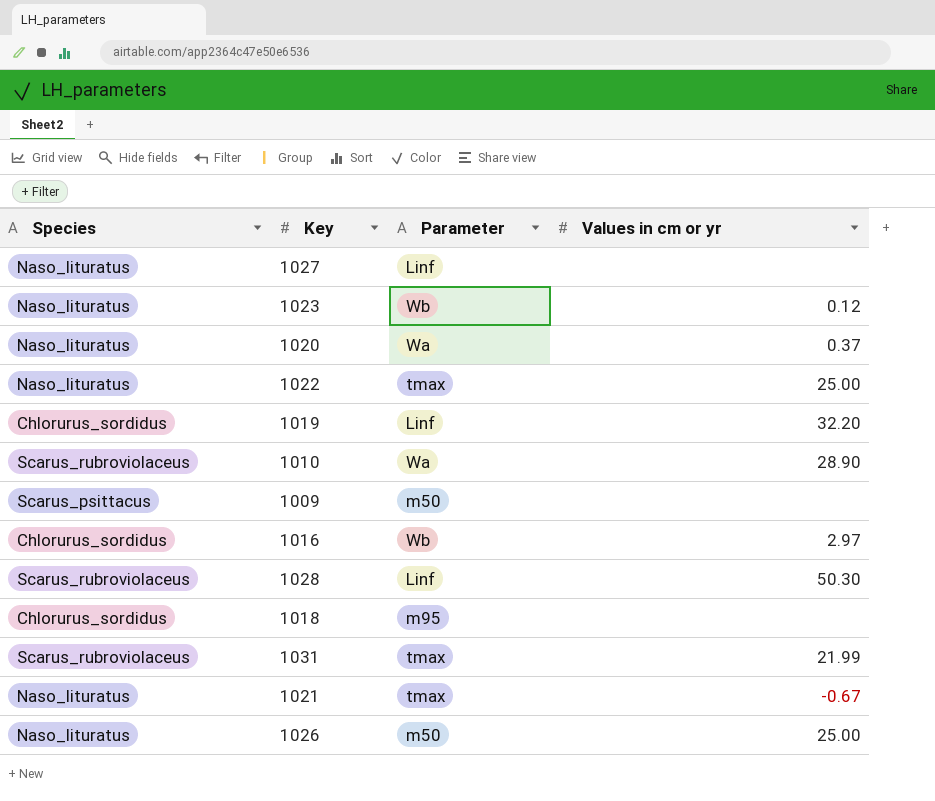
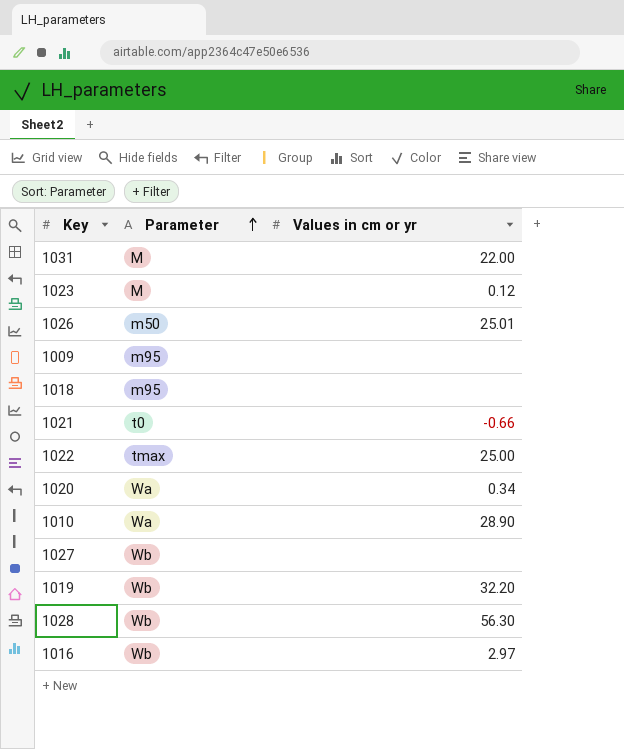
row order: none -> Parameter ascending
column Species | position: 1 -> none
1031 | Parameter: tmax -> M
1031 | Values in cm or yr: 21.99 -> 22.00
1023 | Parameter: Wb -> M
1026 | Values in cm or yr: 25.00 -> 25.01
1009 | Parameter: m50 -> m95
1021 | Parameter: tmax -> t0
1021 | Values in cm or yr: -0.67 -> -0.66
1020 | Values in cm or yr: 0.37 -> 0.34
1027 | Parameter: Linf -> Wb
1019 | Parameter: Linf -> Wb
1028 | Parameter: Linf -> Wb
1028 | Values in cm or yr: 50.30 -> 56.30

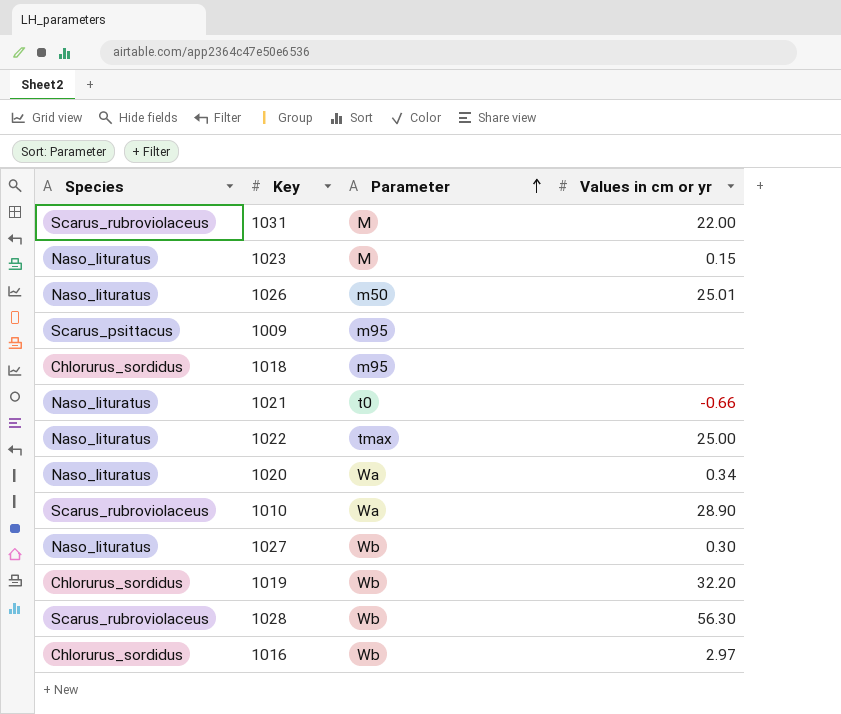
column Species | position: none -> 1
1023 | Values in cm or yr: 0.12 -> 0.15
1027 | Values in cm or yr: none -> 0.30

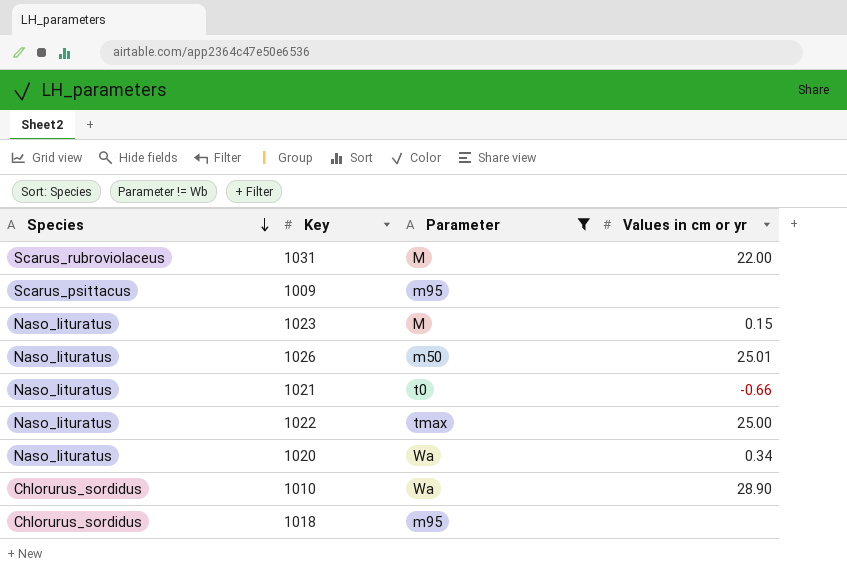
filter: none -> Parameter != Wb
row order: Parameter ascending -> Species descending
1010 | Species: Scarus_rubroviolaceus -> Chlorurus_sordidus

